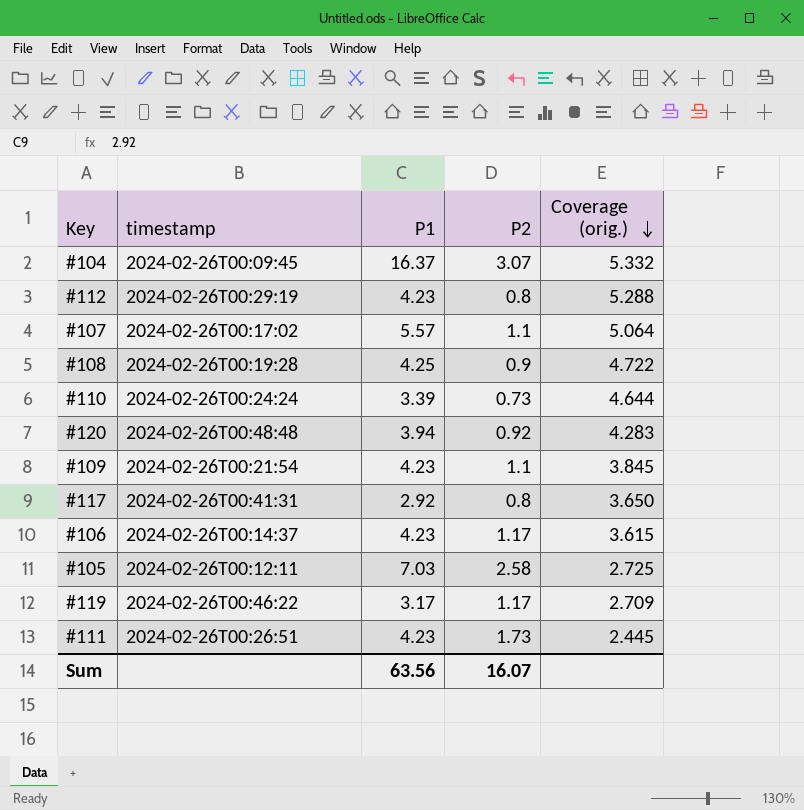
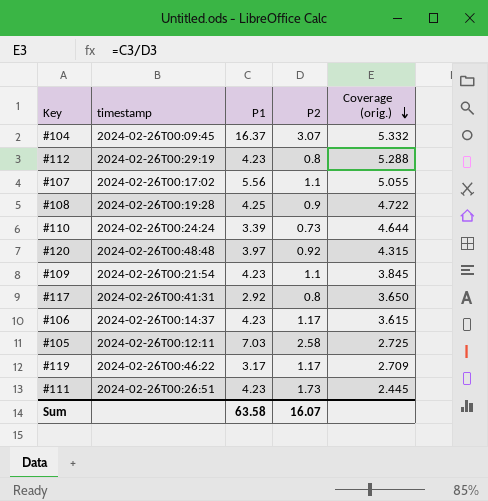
#107 | P1: 5.57 -> 5.56
#107 | Coverage (orig.): 5.064 -> 5.055
#120 | P1: 3.94 -> 3.97
#120 | Coverage (orig.): 4.283 -> 4.315
Sum | P1: 63.56 -> 63.58

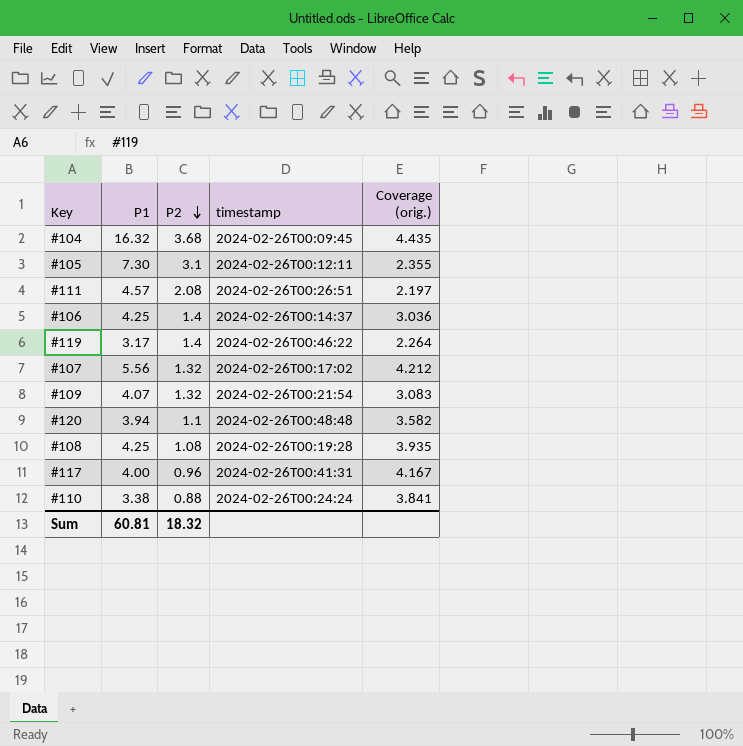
row order: Coverage (orig.) descending -> P2 descending
column timestamp | position: 2 -> 4
row #112: 2024-02-26T00:29:19 | 4.23 | 0.8 | 5.288 -> none
#104 | P1: 16.37 -> 16.32
#104 | P2: 3.07 -> 3.68
#104 | Coverage (orig.): 5.332 -> 4.435
#105 | P1: 7.03 -> 7.30
#105 | P2: 2.58 -> 3.1
#105 | Coverage (orig.): 2.725 -> 2.355
#111 | P1: 4.23 -> 4.57
#111 | P2: 1.73 -> 2.08
#111 | Coverage (orig.): 2.445 -> 2.197
#106 | P1: 4.23 -> 4.25
#106 | P2: 1.17 -> 1.4
#106 | Coverage (orig.): 3.615 -> 3.036
#119 | P2: 1.17 -> 1.4
#119 | Coverage (orig.): 2.709 -> 2.264
#107 | P2: 1.1 -> 1.32
#107 | Coverage (orig.): 5.055 -> 4.212
#109 | P1: 4.23 -> 4.07
#109 | P2: 1.1 -> 1.32
#109 | Coverage (orig.): 3.845 -> 3.083
#120 | P1: 3.97 -> 3.94
#120 | P2: 0.92 -> 1.1
#120 | Coverage (orig.): 4.315 -> 3.582
#108 | P2: 0.9 -> 1.08
#108 | Coverage (orig.): 4.722 -> 3.935
#117 | P1: 2.92 -> 4.00
#117 | P2: 0.8 -> 0.96
#117 | Coverage (orig.): 3.650 -> 4.167
#110 | P1: 3.39 -> 3.38
#110 | P2: 0.73 -> 0.88
#110 | Coverage (orig.): 4.644 -> 3.841
Sum | P1: 63.58 -> 60.81
Sum | P2: 16.07 -> 18.32

